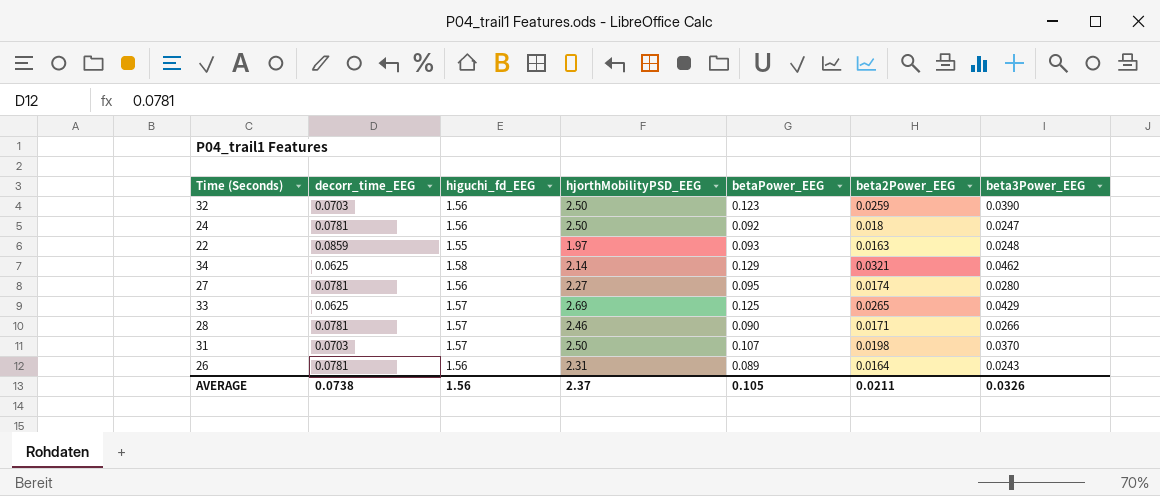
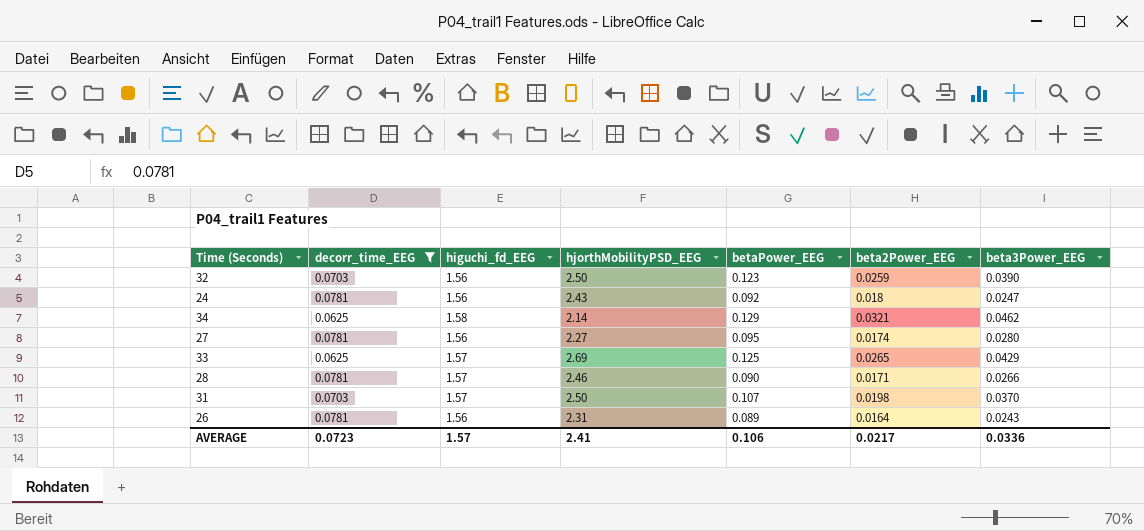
filter: none -> decorr_time_EEG != 0.0859
24 | hjorthMobilityPSD_EEG: 2.50 -> 2.43
AVERAGE | decorr_time_EEG: 0.0738 -> 0.0723
AVERAGE | higuchi_fd_EEG: 1.56 -> 1.57
AVERAGE | hjorthMobilityPSD_EEG: 2.37 -> 2.41
AVERAGE | betaPower_EEG: 0.105 -> 0.106
AVERAGE | beta2Power_EEG: 0.0211 -> 0.0217
AVERAGE | beta3Power_EEG: 0.0326 -> 0.0336

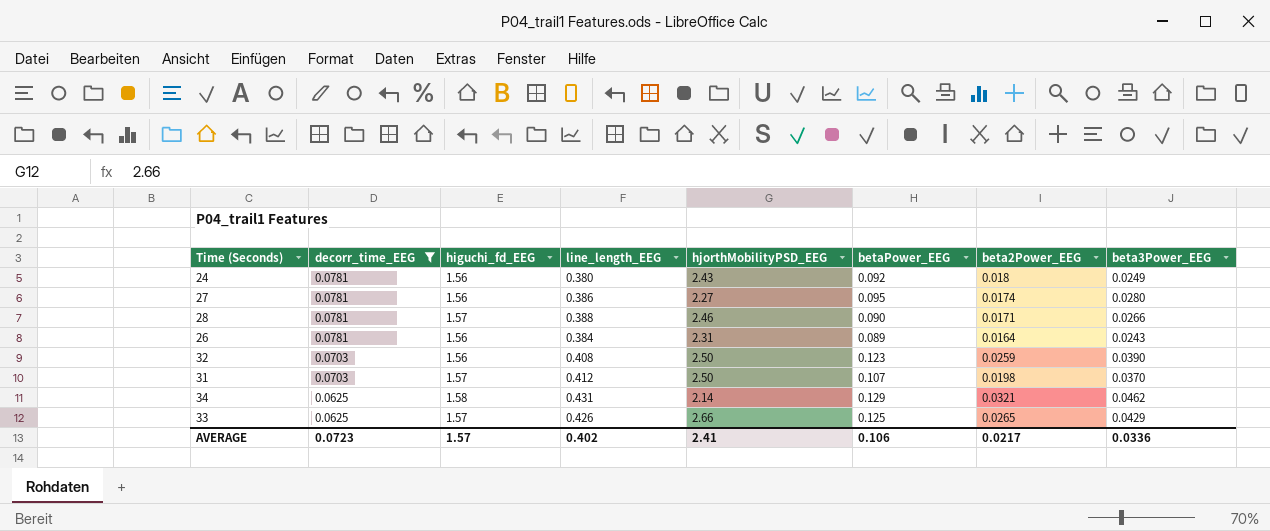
row order: none -> decorr_time_EEG descending
column line_length_EEG | position: none -> 4
24 | beta3Power_EEG: 0.0247 -> 0.0249
33 | hjorthMobilityPSD_EEG: 2.69 -> 2.66

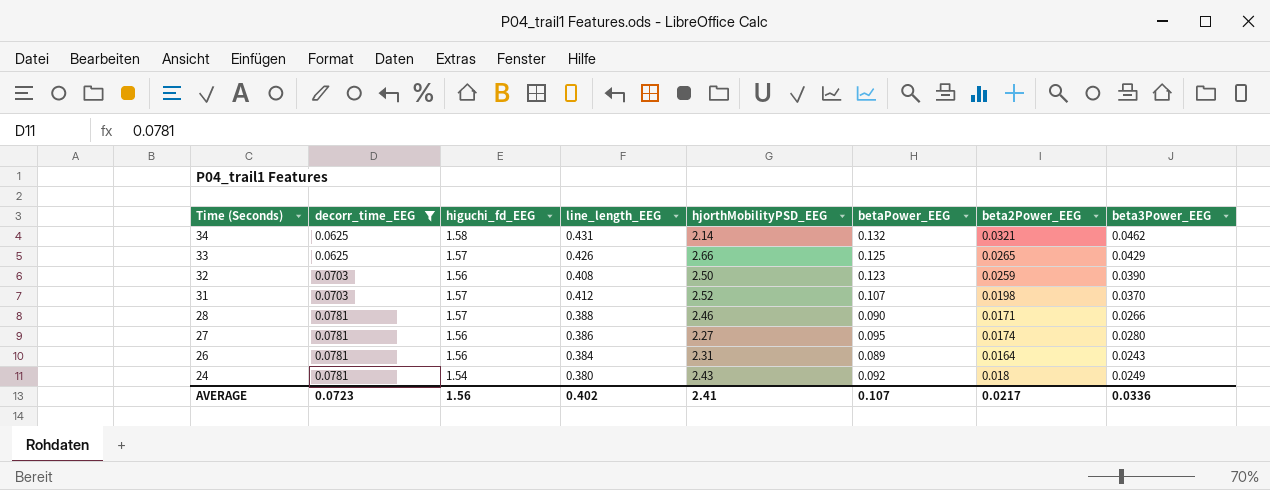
row order: decorr_time_EEG descending -> Time (Seconds) descending
34 | betaPower_EEG: 0.129 -> 0.132
31 | hjorthMobilityPSD_EEG: 2.50 -> 2.52
24 | higuchi_fd_EEG: 1.56 -> 1.54
AVERAGE | higuchi_fd_EEG: 1.57 -> 1.56
AVERAGE | betaPower_EEG: 0.106 -> 0.107

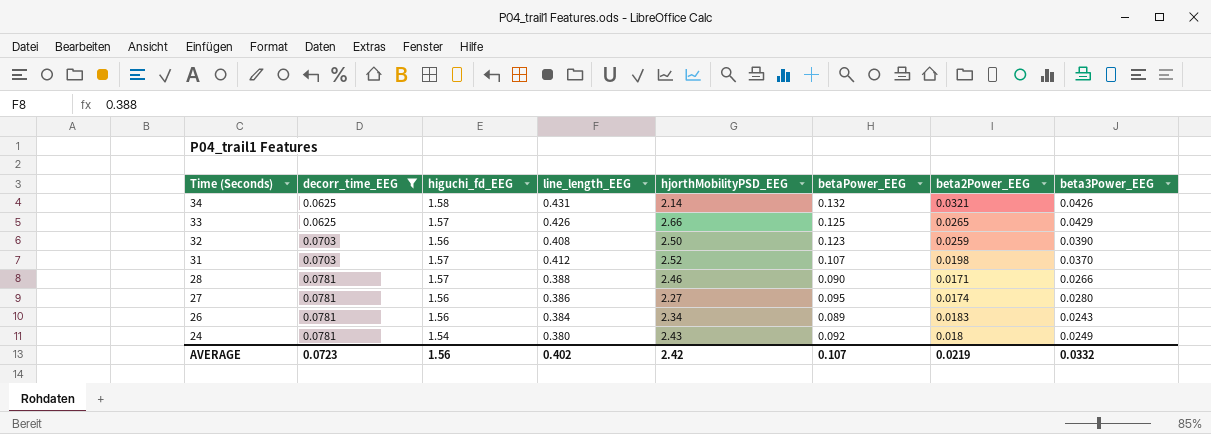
34 | beta3Power_EEG: 0.0462 -> 0.0426
26 | hjorthMobilityPSD_EEG: 2.31 -> 2.34
26 | beta2Power_EEG: 0.0164 -> 0.0183
AVERAGE | hjorthMobilityPSD_EEG: 2.41 -> 2.42
AVERAGE | beta2Power_EEG: 0.0217 -> 0.0219
AVERAGE | beta3Power_EEG: 0.0336 -> 0.0332

